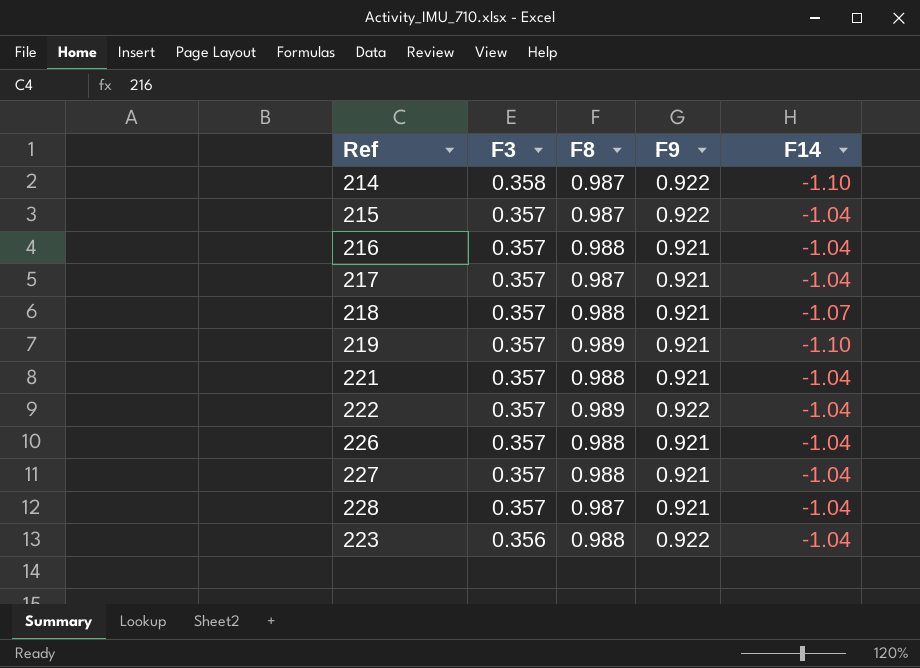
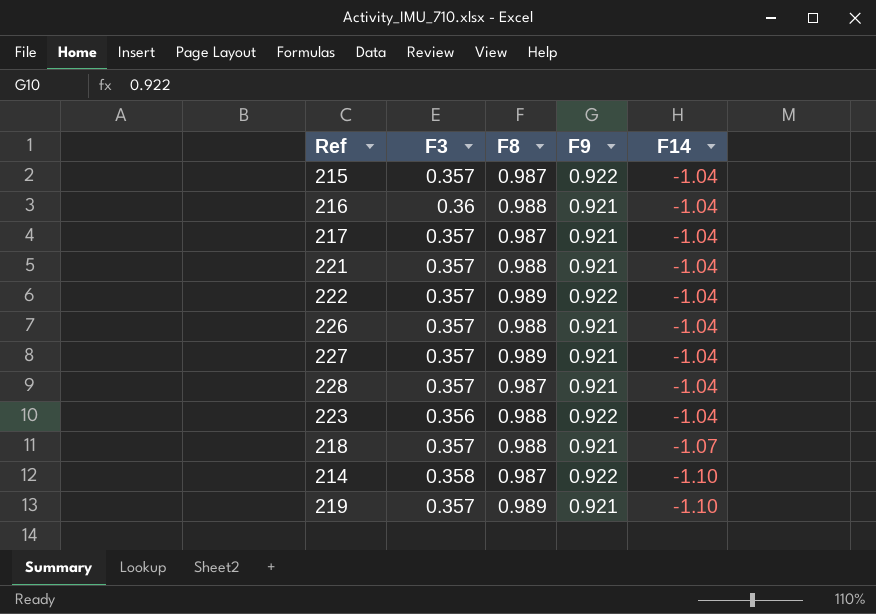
row order: F3 descending -> F14 descending
216 | F3: 0.357 -> 0.36
227 | F8: 0.988 -> 0.989

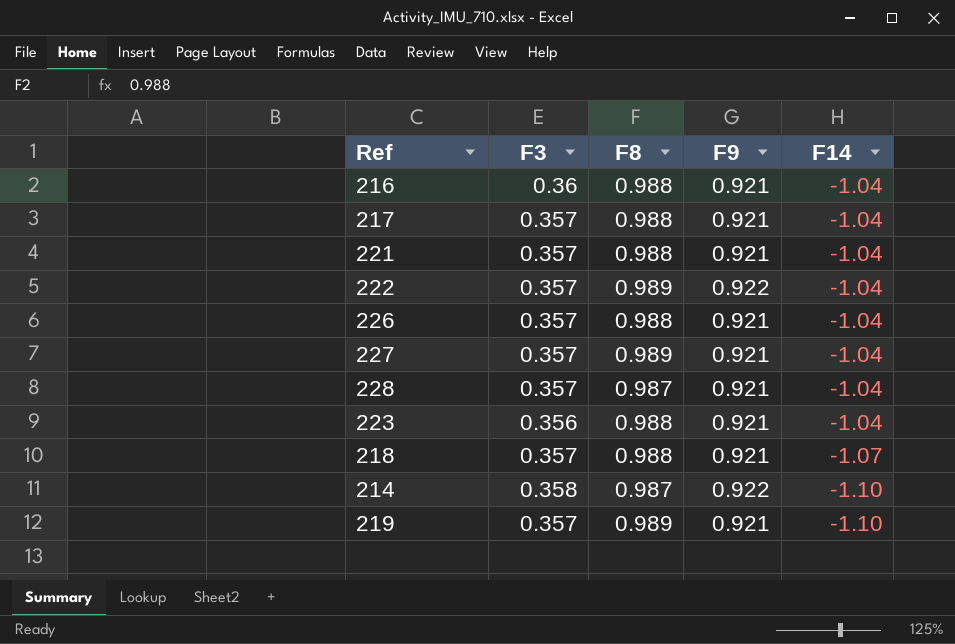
row 215: 0.357 | 0.987 | 0.922 | -1.04 -> none
217 | F8: 0.987 -> 0.988
223 | F9: 0.922 -> 0.921

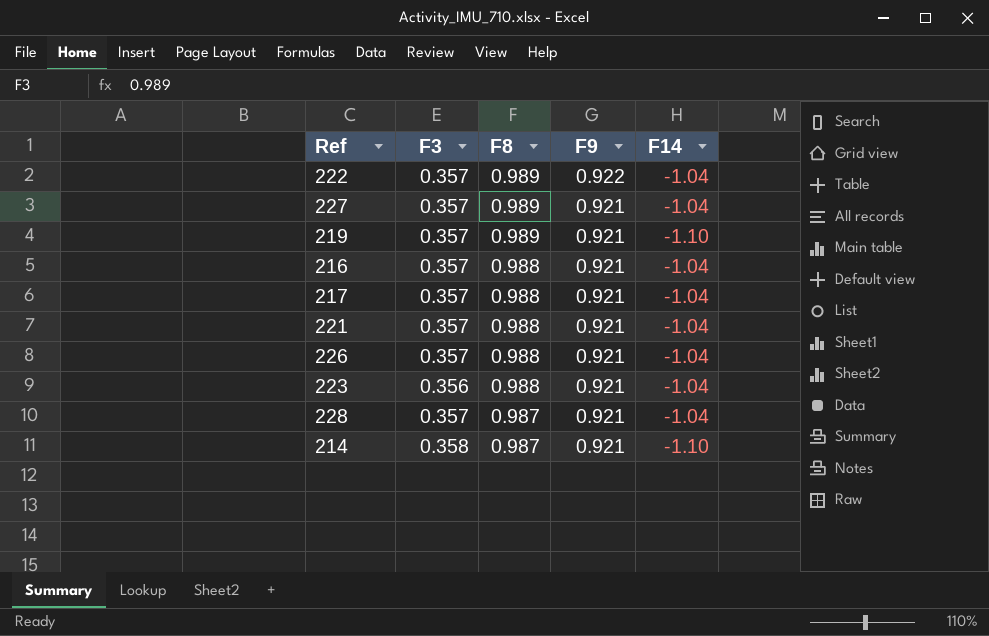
row order: F14 descending -> F8 descending
row 218: 0.357 | 0.988 | 0.921 | -1.07 -> none
216 | F3: 0.36 -> 0.357
214 | F9: 0.922 -> 0.921

